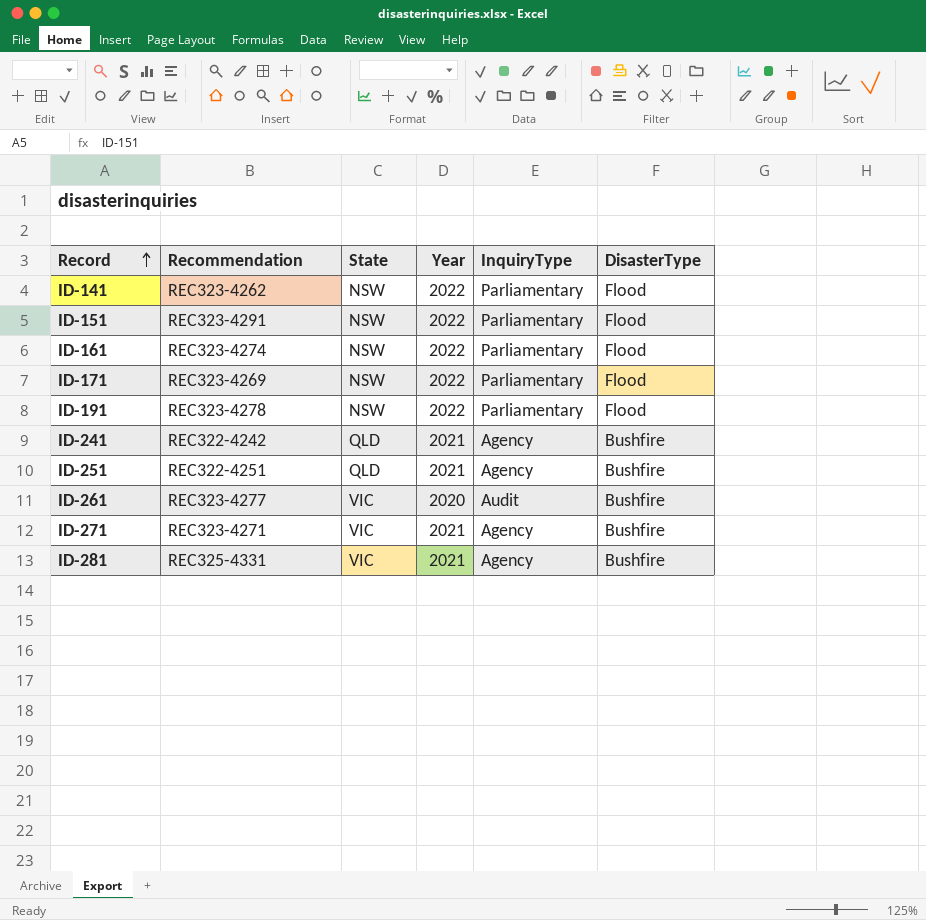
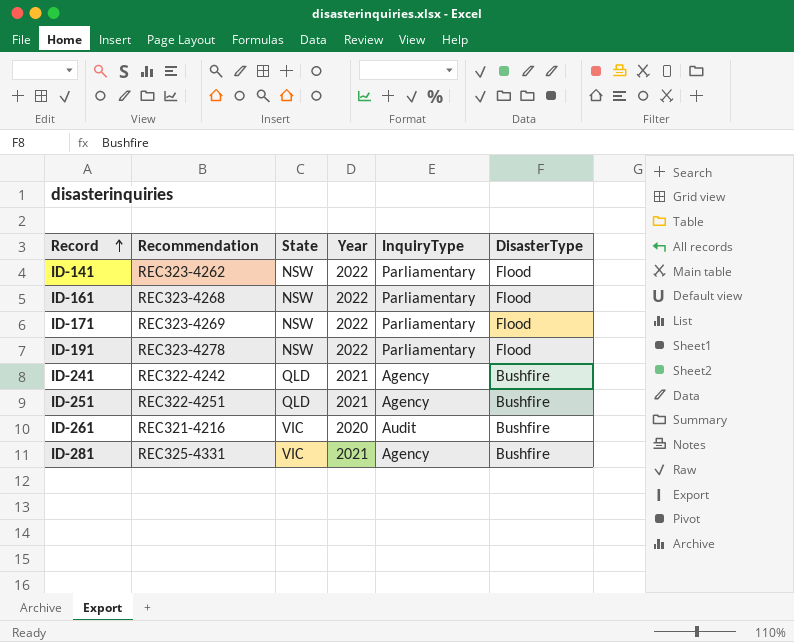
row ID-151: REC323-4291 | NSW | 2022 | Parliamentary | Flood -> none
row ID-271: REC323-4271 | VIC | 2021 | Agency | Bushfire -> none
ID-161 | Recommendation: REC323-4274 -> REC323-4268
ID-261 | Recommendation: REC323-4277 -> REC321-4216

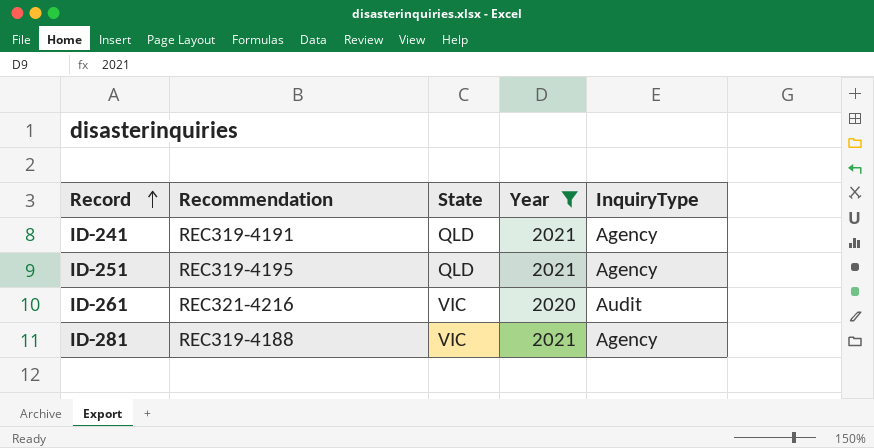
filter: none -> Year != 2022
column DisasterType | position: 6 -> none
ID-241 | Recommendation: REC322-4242 -> REC319-4191
ID-251 | Recommendation: REC322-4251 -> REC319-4195
ID-281 | Recommendation: REC325-4331 -> REC319-4188

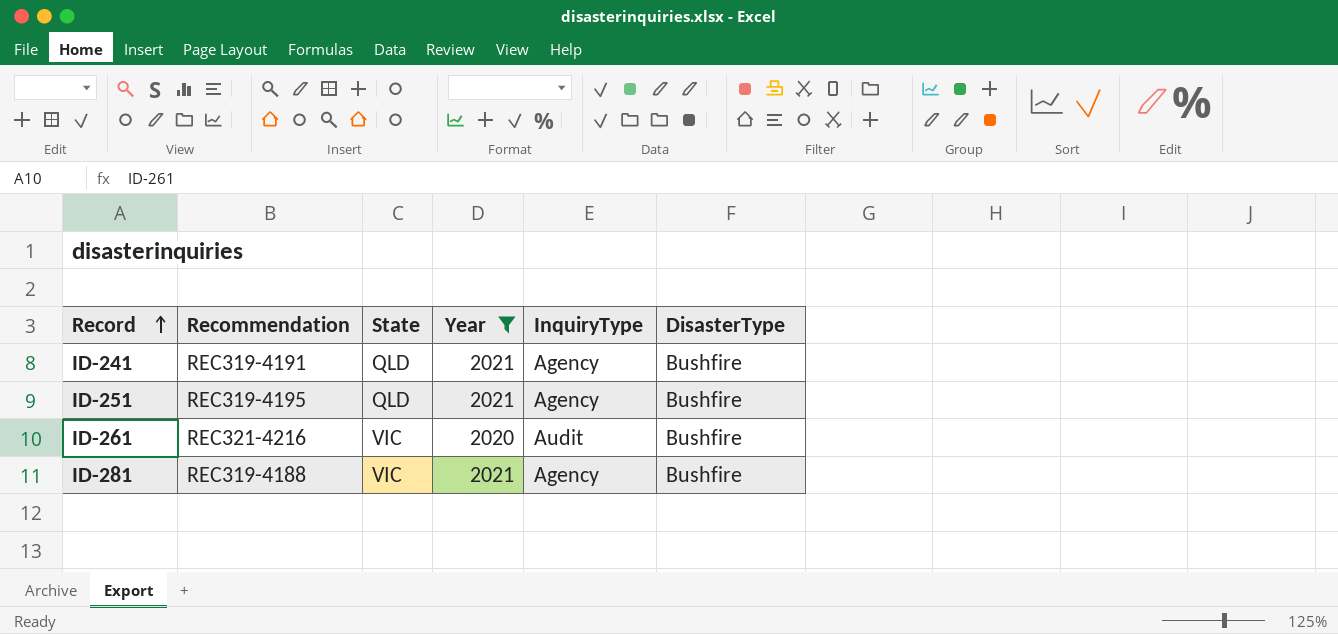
column DisasterType | position: none -> 6

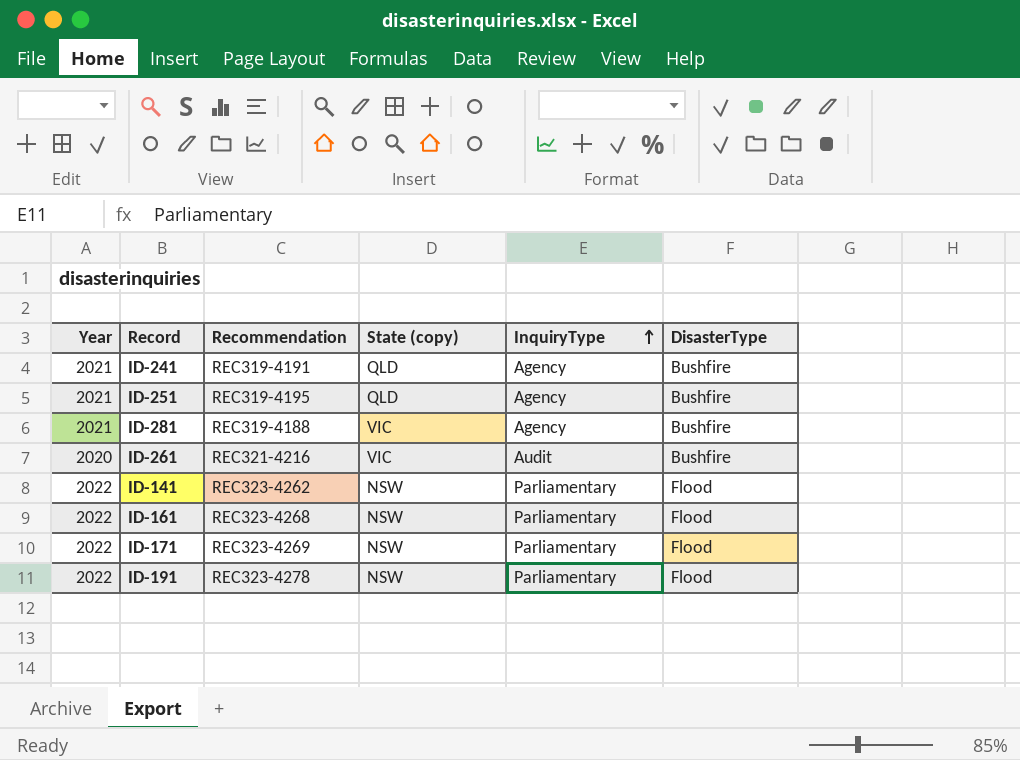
filter: Year != 2022 -> none
row order: Record ascending -> InquiryType ascending
column Year | position: 4 -> 1
column name: State -> State (copy)

